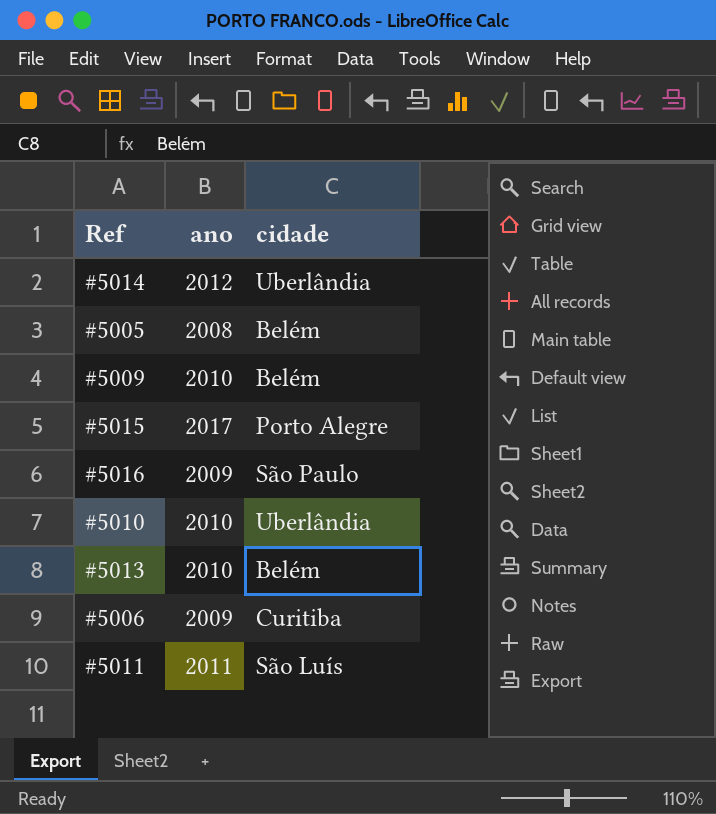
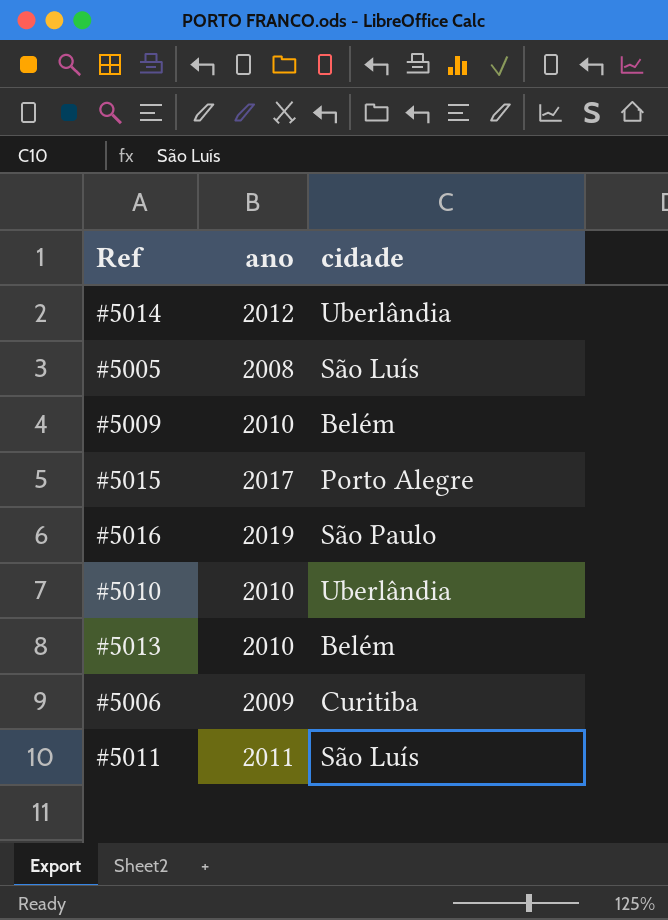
#5005 | cidade: Belém -> São Luís
#5016 | ano: 2009 -> 2019

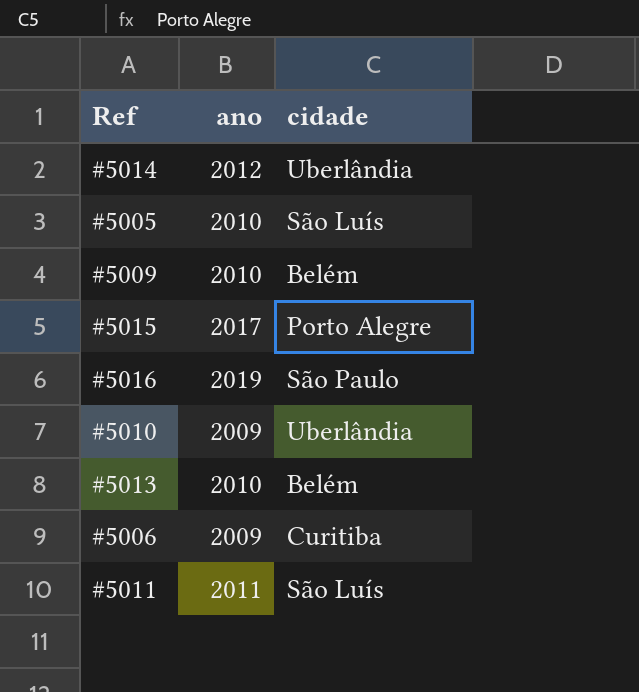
#5005 | ano: 2008 -> 2010
#5010 | ano: 2010 -> 2009

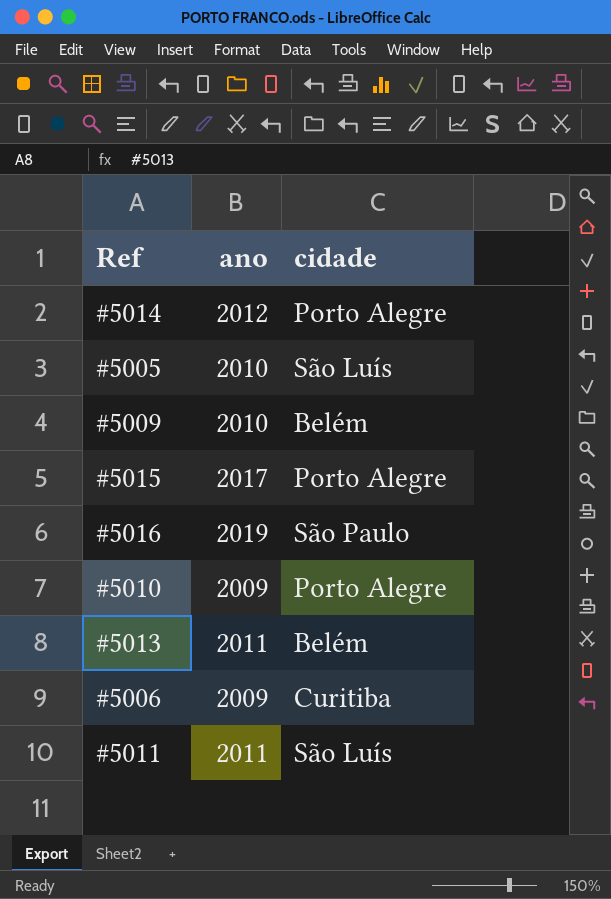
#5014 | cidade: Uberlândia -> Porto Alegre
#5010 | cidade: Uberlândia -> Porto Alegre
#5013 | ano: 2010 -> 2011

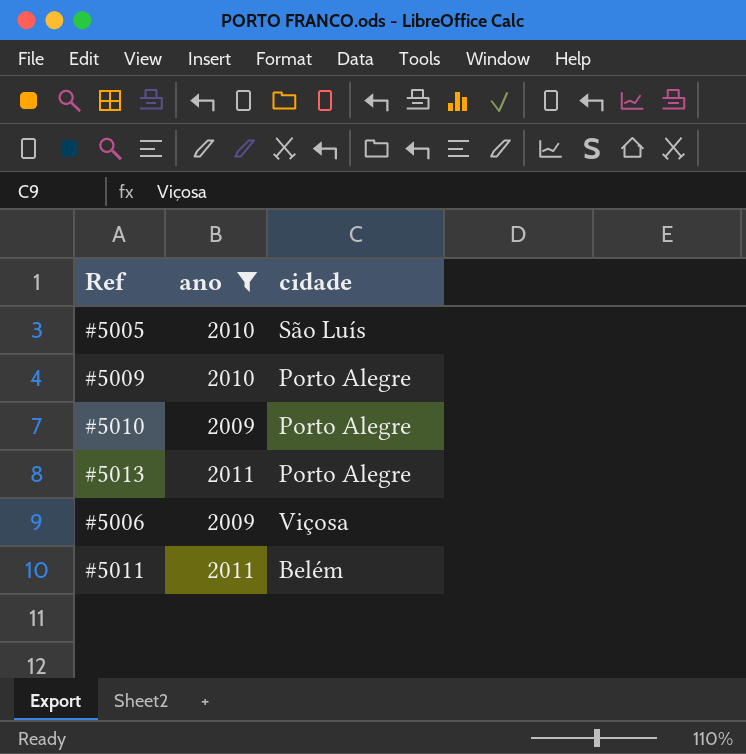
filter: none -> ano <= 2011
#5009 | cidade: Belém -> Porto Alegre
#5013 | cidade: Belém -> Porto Alegre
#5006 | cidade: Curitiba -> Viçosa
#5011 | cidade: São Luís -> Belém

